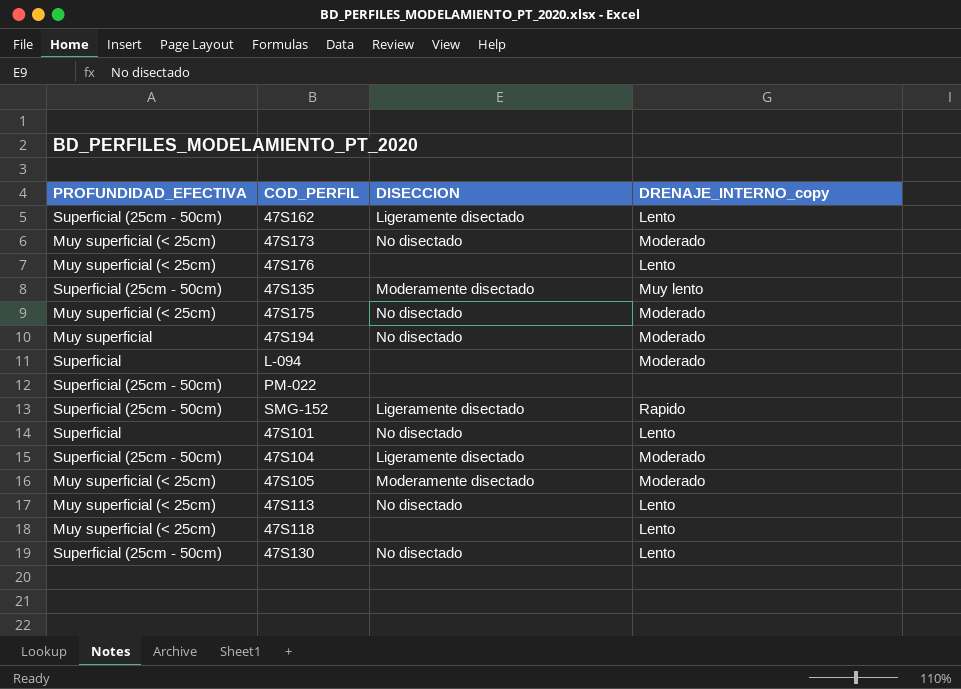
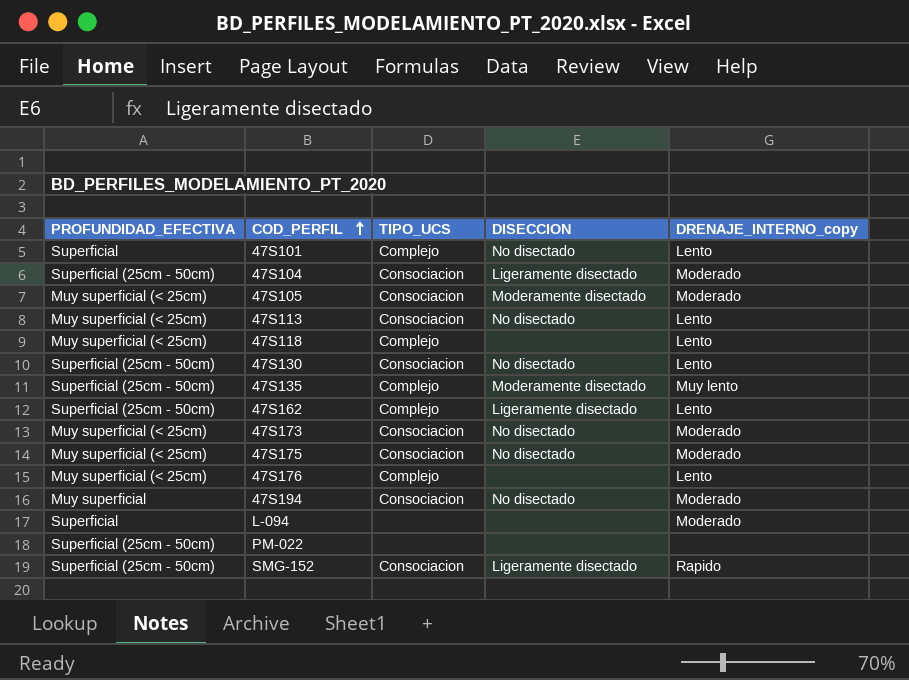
row order: none -> COD_PERFIL ascending
column TIPO_UCS | position: none -> 3

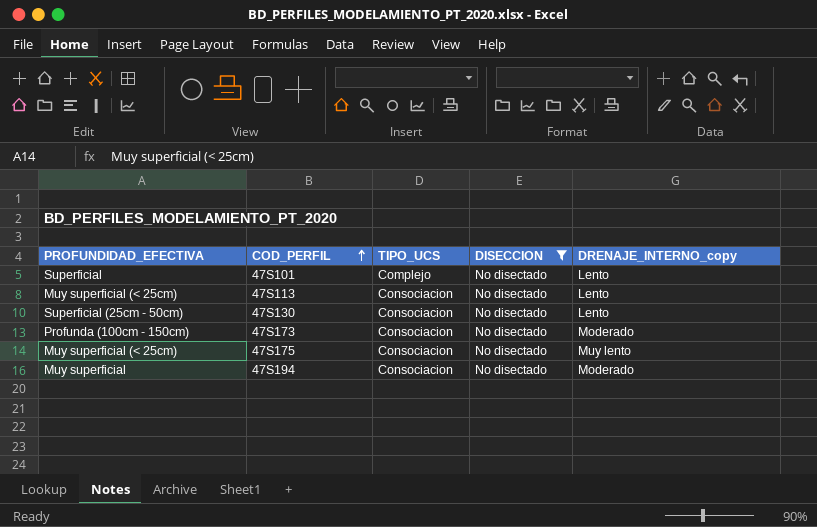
filter: none -> DISECCION = No disectado
47S173 | PROFUNDIDAD_EFECTIVA: Muy superficial (< 25cm) -> Profunda (100cm - 150cm)
47S175 | DRENAJE_INTERNO_copy: Moderado -> Muy lento

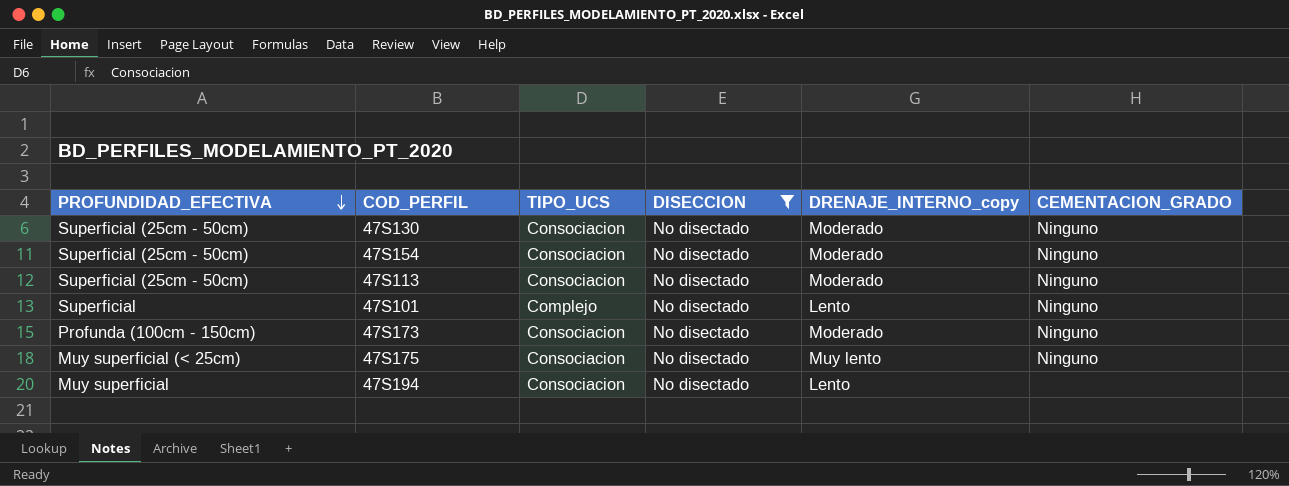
row order: COD_PERFIL ascending -> PROFUNDIDAD_EFECTIVA descending
column CEMENTACION_GRADO | position: none -> 6
47S130 | DRENAJE_INTERNO_copy: Lento -> Moderado
row 47S154: none -> Superficial (25cm - 50cm) | Consociacion | No disectado | Moderado | Ninguno
47S113 | PROFUNDIDAD_EFECTIVA: Muy superficial (< 25cm) -> Superficial (25cm - 50cm)
47S113 | DRENAJE_INTERNO_copy: Lento -> Moderado
47S194 | DRENAJE_INTERNO_copy: Moderado -> Lento

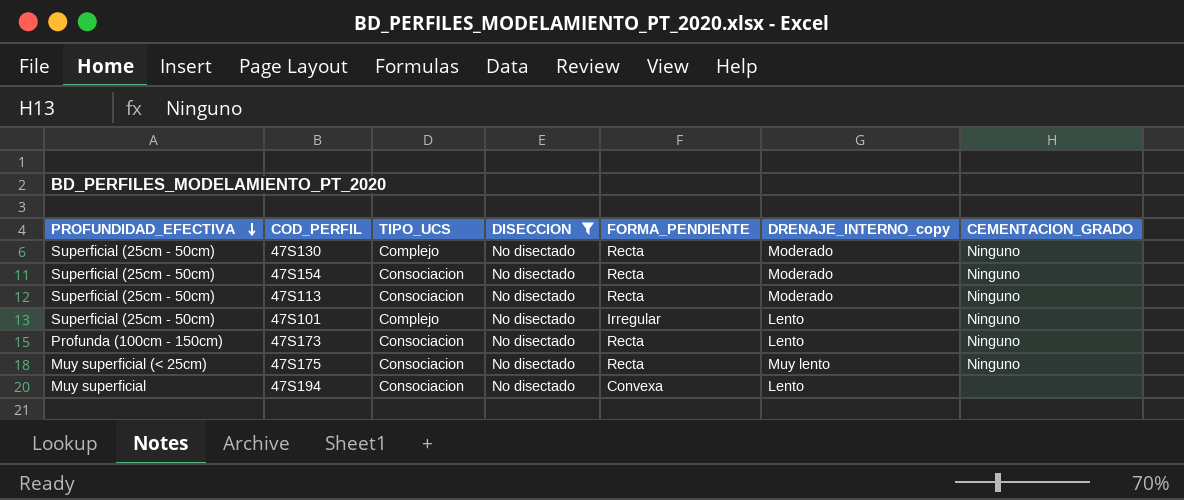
column FORMA_PENDIENTE | position: none -> 5
47S130 | TIPO_UCS: Consociacion -> Complejo
47S101 | PROFUNDIDAD_EFECTIVA: Superficial -> Superficial (25cm - 50cm)
47S173 | DRENAJE_INTERNO_copy: Moderado -> Lento

